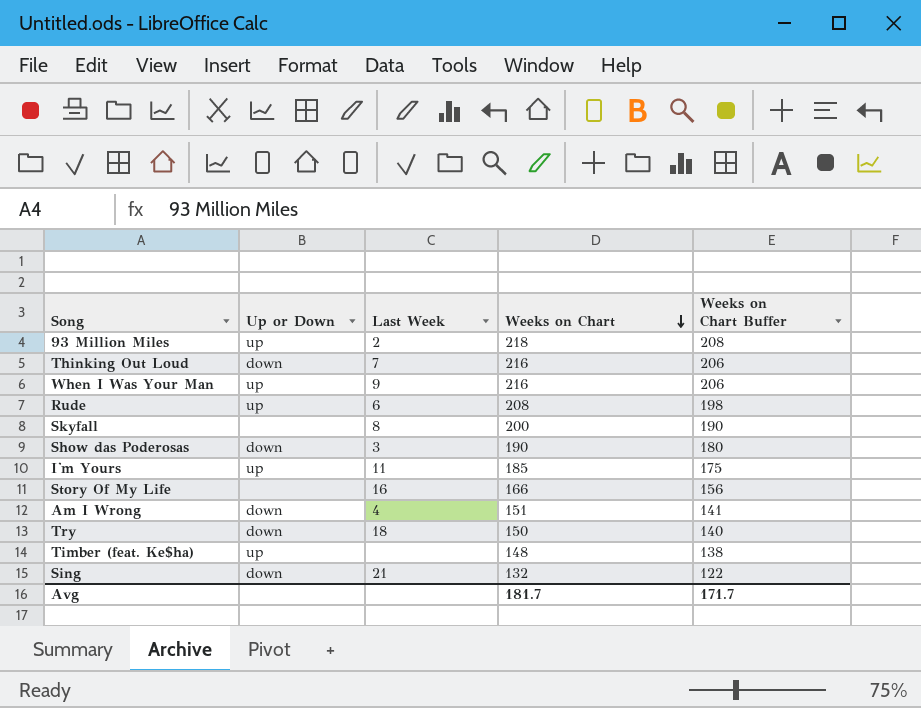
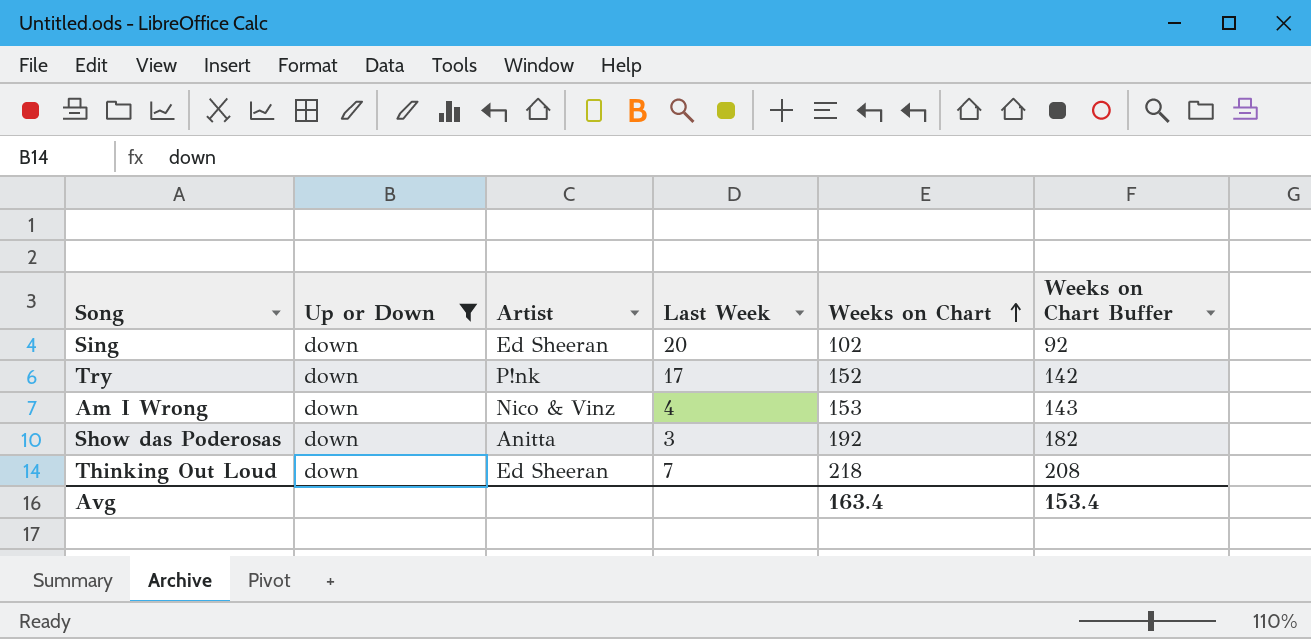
filter: none -> Up or Down = down
row order: Weeks on Chart descending -> Weeks on Chart ascending
column Artist | position: none -> 3
Sing | Last Week: 21 -> 20
Sing | Weeks on Chart: 132 -> 102
Sing | Weeks on Chart Buffer: 122 -> 92
Try | Last Week: 18 -> 17
Try | Weeks on Chart: 150 -> 152
Try | Weeks on Chart Buffer: 140 -> 142
Am I Wrong | Weeks on Chart: 151 -> 153
Am I Wrong | Weeks on Chart Buffer: 141 -> 143
Show das Poderosas | Weeks on Chart: 190 -> 192
Show das Poderosas | Weeks on Chart Buffer: 180 -> 182
Thinking Out Loud | Weeks on Chart: 216 -> 218
Thinking Out Loud | Weeks on Chart Buffer: 206 -> 208
Avg | Weeks on Chart: 181.7 -> 163.4
Avg | Weeks on Chart Buffer: 171.7 -> 153.4

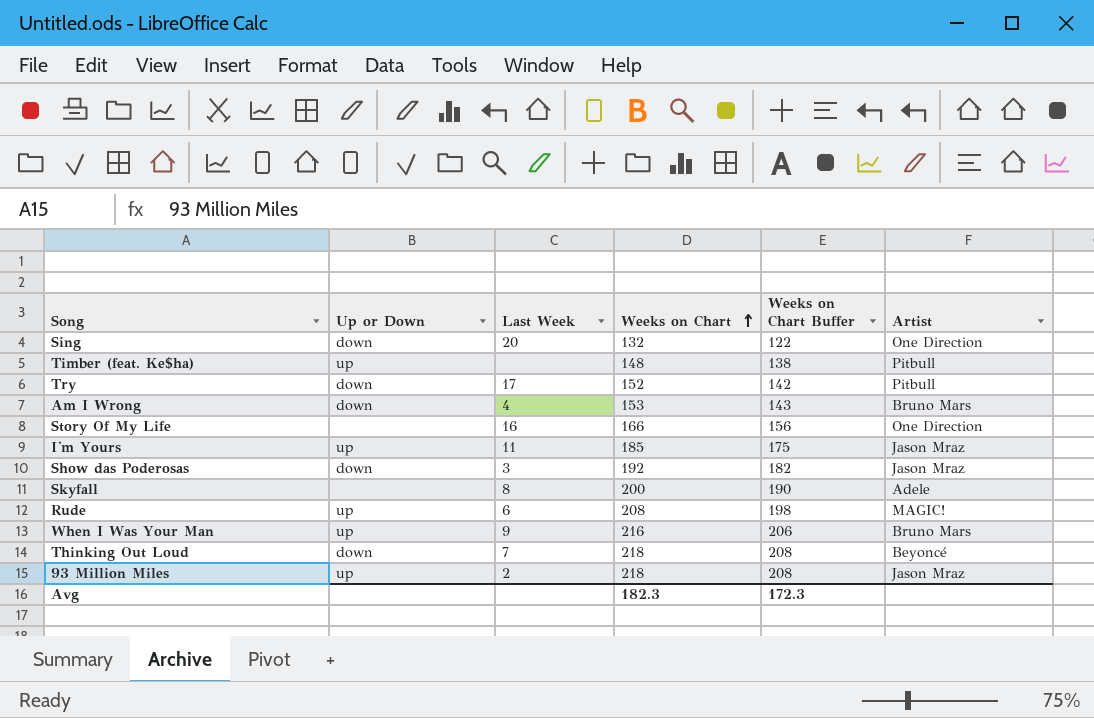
filter: Up or Down = down -> none
column Artist | position: 3 -> 6
Sing | Weeks on Chart: 102 -> 132
Sing | Weeks on Chart Buffer: 92 -> 122
Sing | Artist: Ed Sheeran -> One Direction
Try | Artist: P!nk -> Pitbull
Am I Wrong | Artist: Nico & Vinz -> Bruno Mars
Show das Poderosas | Artist: Anitta -> Jason Mraz
Thinking Out Loud | Artist: Ed Sheeran -> Beyoncé
Avg | Weeks on Chart: 163.4 -> 182.3
Avg | Weeks on Chart Buffer: 153.4 -> 172.3

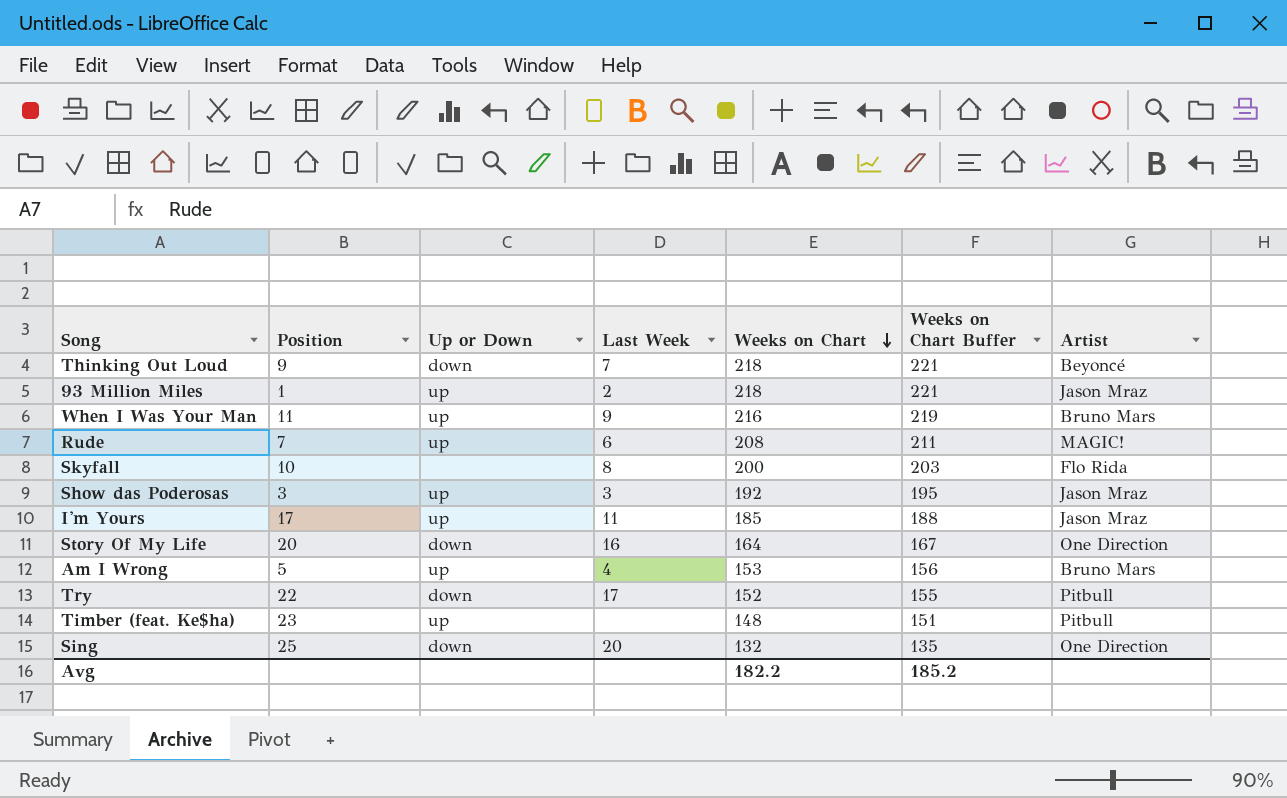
row order: Weeks on Chart ascending -> Weeks on Chart descending
column Position | position: none -> 2
column Weeks on Chart Buffer | formula: [Weeks on Chart] - 10 -> [Weeks on Chart] + 3
Skyfall | Artist: Adele -> Flo Rida
Show das Poderosas | Up or Down: down -> up
Story Of My Life | Up or Down: none -> down
Story Of My Life | Weeks on Chart: 166 -> 164
Am I Wrong | Up or Down: down -> up
Avg | Weeks on Chart: 182.3 -> 182.2
Avg | Weeks on Chart Buffer: 172.3 -> 185.2

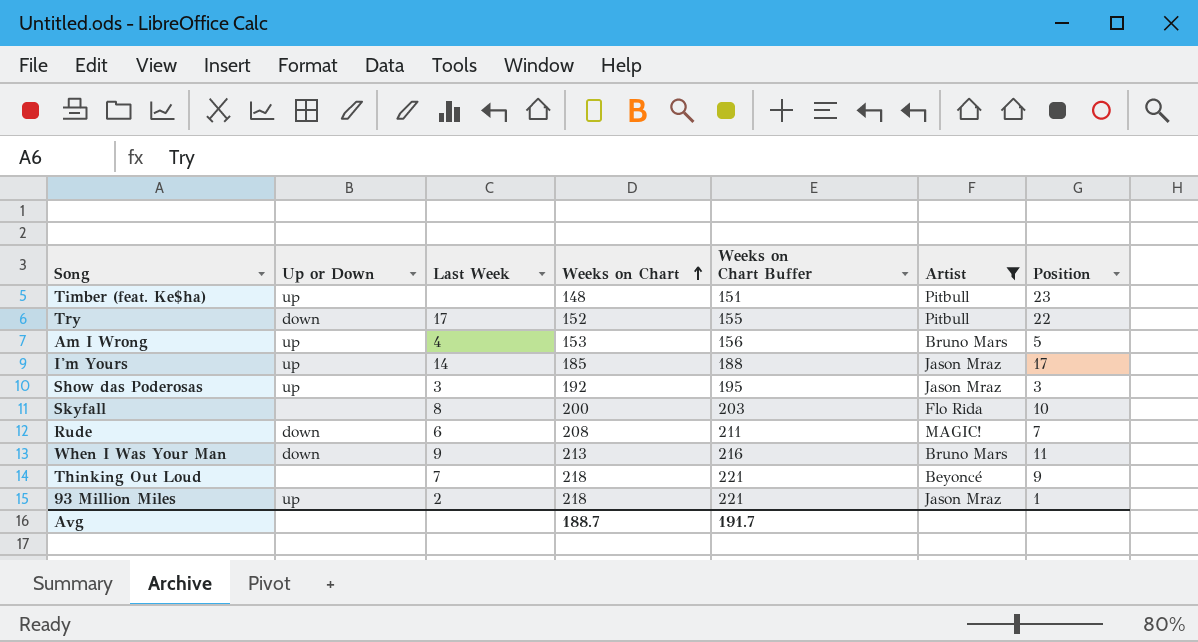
filter: none -> Artist != One Direction
row order: Weeks on Chart descending -> Weeks on Chart ascending
column Position | position: 2 -> 7
I'm Yours | Last Week: 11 -> 14
Rude | Up or Down: up -> down
When I Was Your Man | Up or Down: up -> down
When I Was Your Man | Weeks on Chart: 216 -> 213
When I Was Your Man | Weeks on Chart Buffer: 219 -> 216
Thinking Out Loud | Up or Down: down -> none
Avg | Weeks on Chart: 182.2 -> 188.7
Avg | Weeks on Chart Buffer: 185.2 -> 191.7

